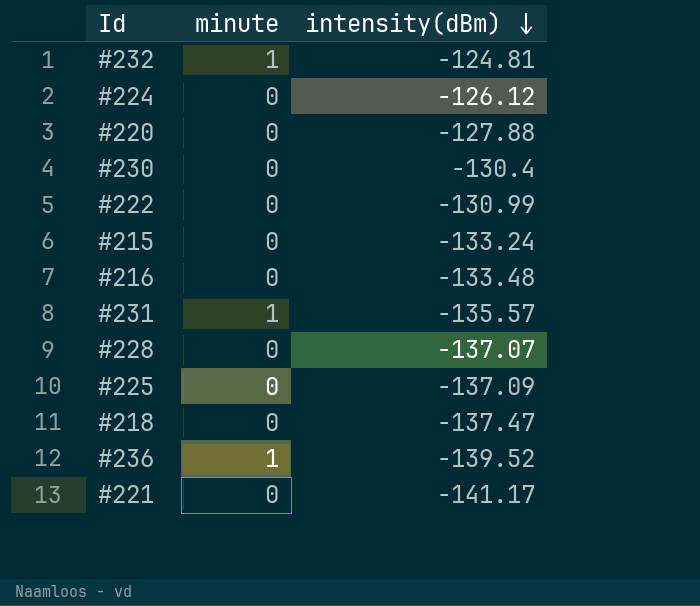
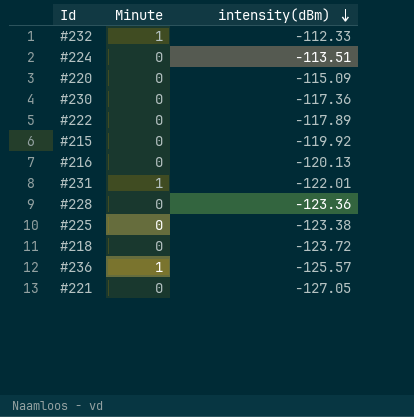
column name: minute -> Minute
#232 | intensity(dBm): -124.81 -> -112.33
#224 | intensity(dBm): -126.12 -> -113.51
#220 | intensity(dBm): -127.88 -> -115.09
#230 | intensity(dBm): -130.4 -> -117.36
#222 | intensity(dBm): -130.99 -> -117.89
#215 | intensity(dBm): -133.24 -> -119.92
#216 | intensity(dBm): -133.48 -> -120.13
#231 | intensity(dBm): -135.57 -> -122.01
#228 | intensity(dBm): -137.07 -> -123.36
#225 | intensity(dBm): -137.09 -> -123.38
#218 | intensity(dBm): -137.47 -> -123.72
#236 | intensity(dBm): -139.52 -> -125.57
#221 | intensity(dBm): -141.17 -> -127.05

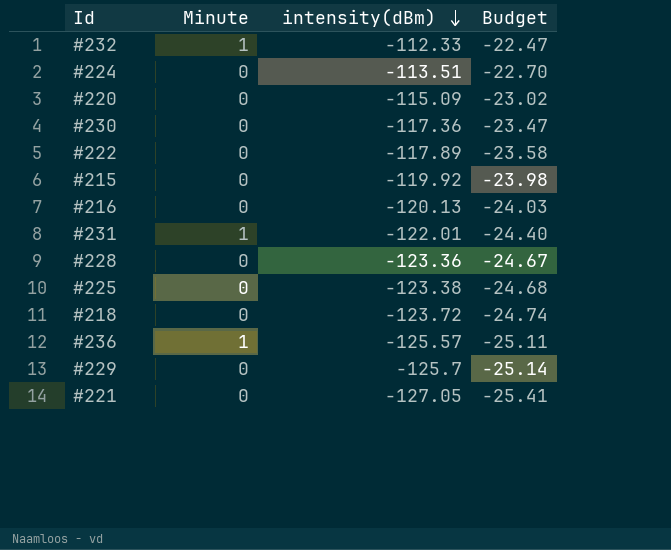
column Budget | formula: none -> [intensity(dBm)] * 0.2
row #229: none -> 0 | -125.7 | -25.14

